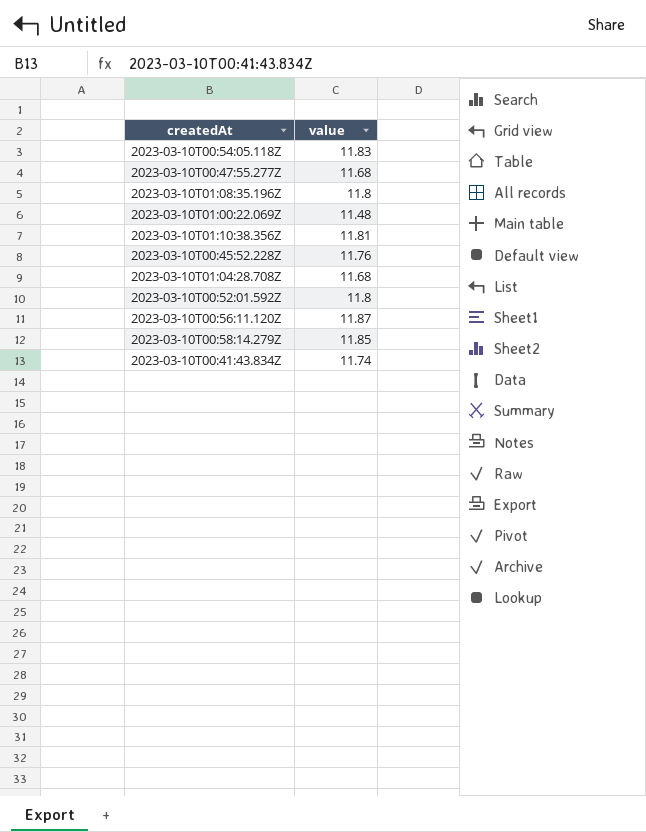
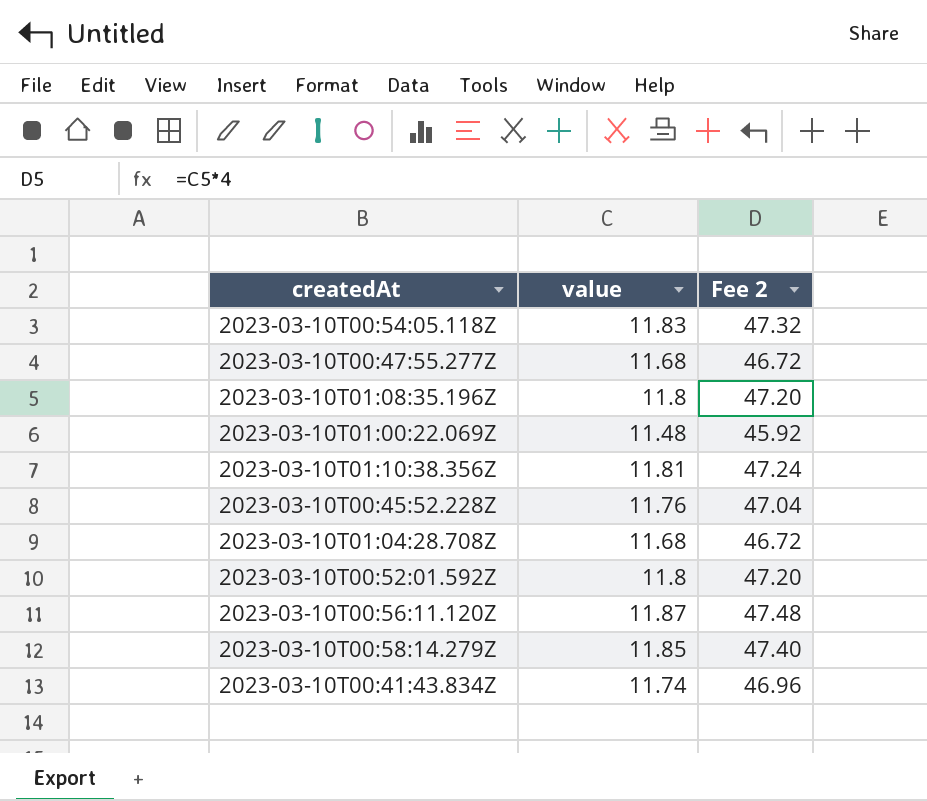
column Fee 2 | formula: none -> [value] * 4

